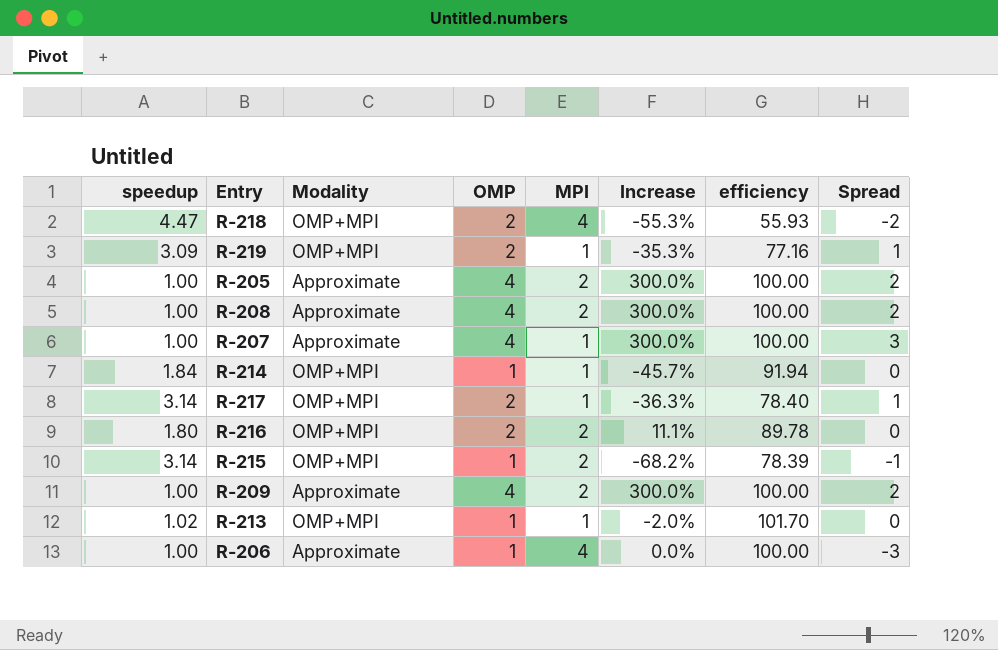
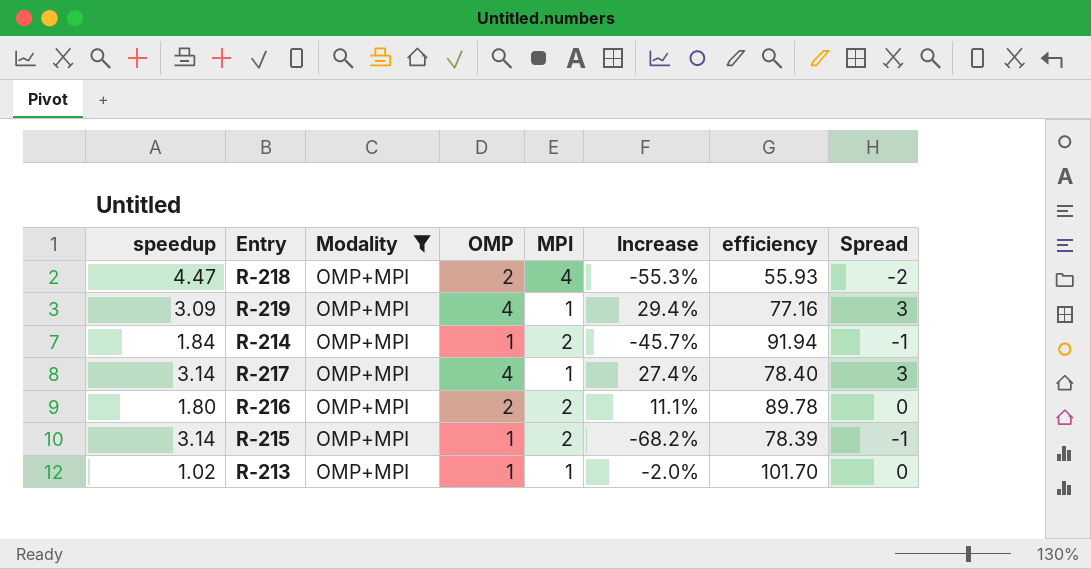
filter: none -> Modality = OMP+MPI
R-219 | OMP: 2 -> 4
R-219 | Increase: -35.3% -> 29.4%
R-219 | Spread: 1 -> 3
R-214 | MPI: 1 -> 2
R-214 | Spread: 0 -> -1
R-217 | OMP: 2 -> 4
R-217 | Increase: -36.3% -> 27.4%
R-217 | Spread: 1 -> 3

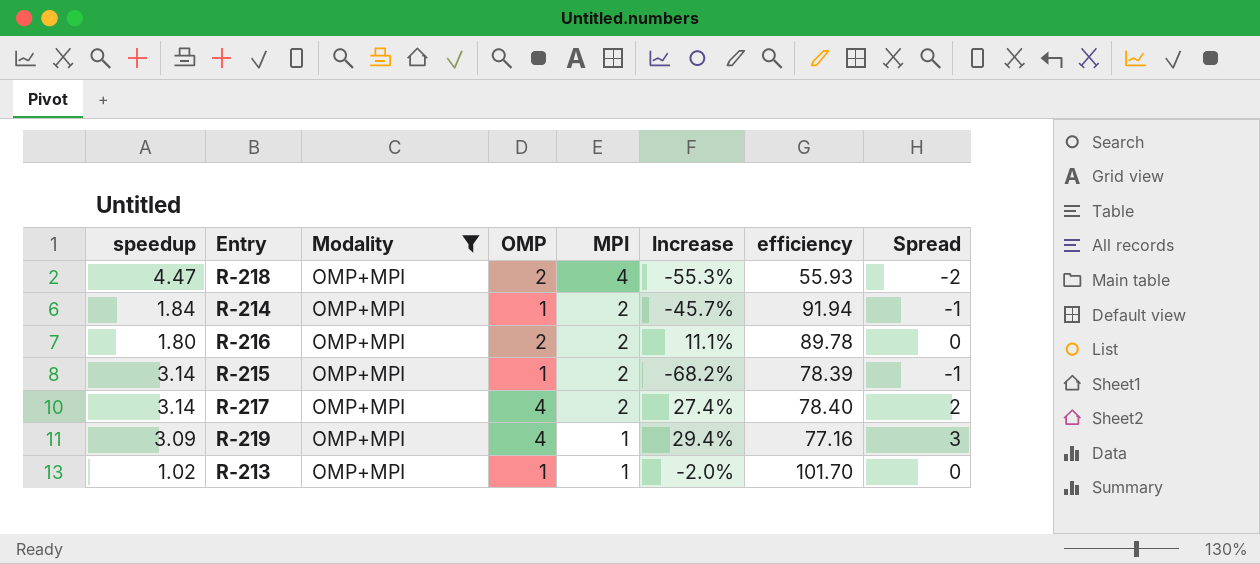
row order: none -> MPI descending
R-217 | MPI: 1 -> 2
R-217 | Spread: 3 -> 2

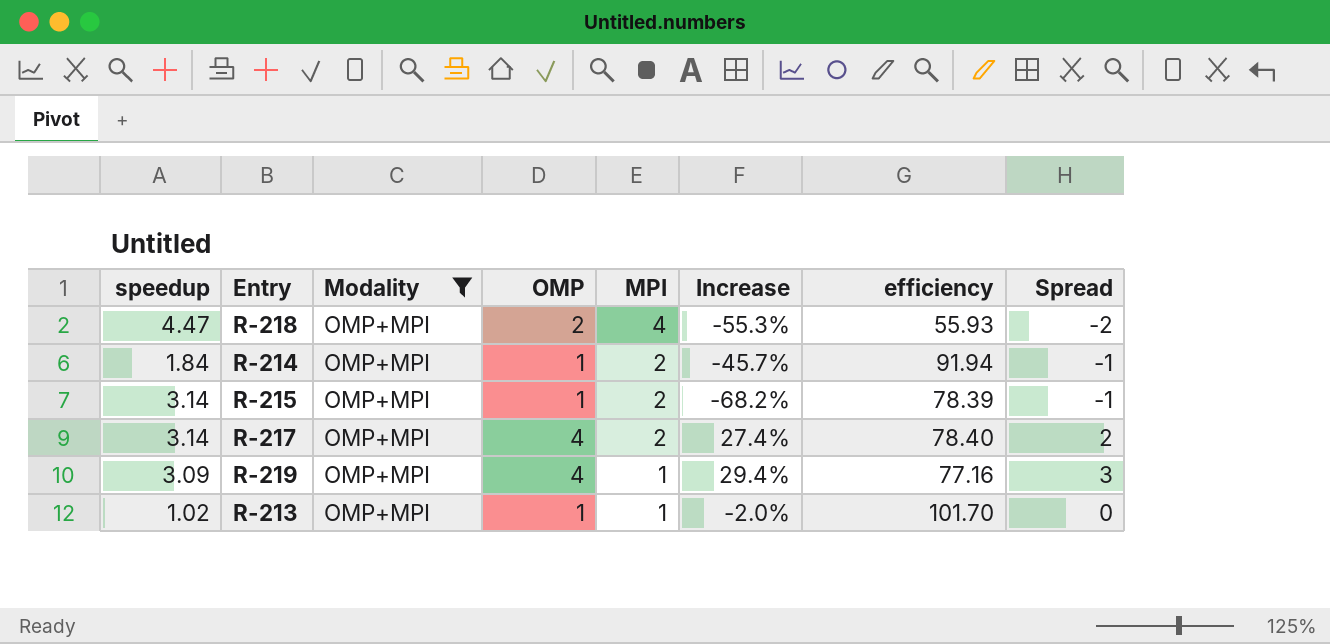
row R-216: 1.80 | OMP+MPI | 2 | 2 | 11.1% | 89.78 | 0 -> none

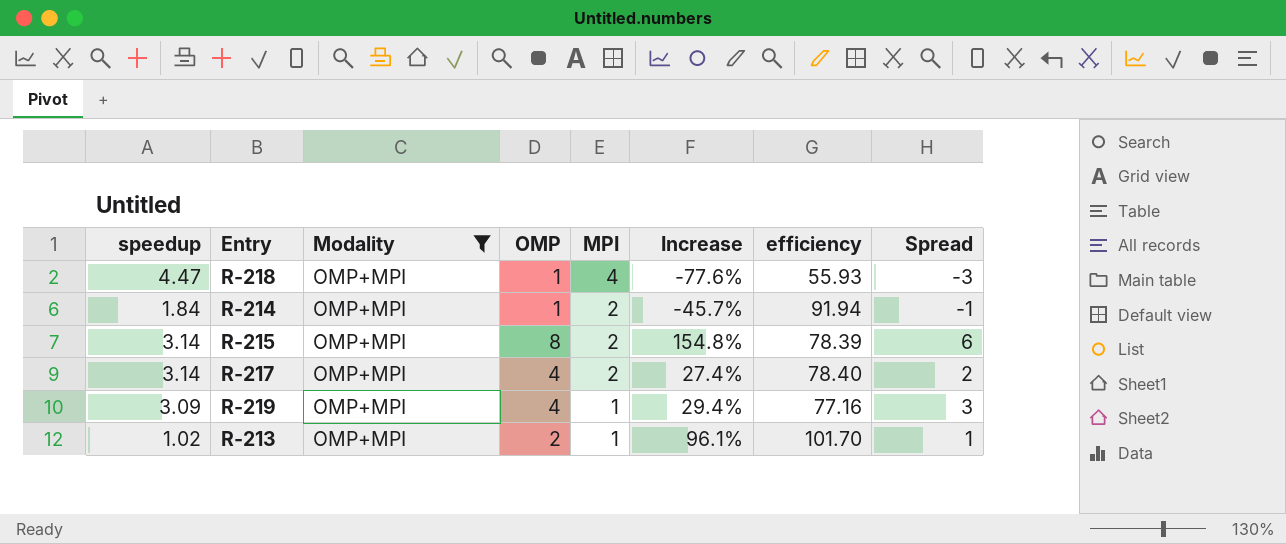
R-218 | OMP: 2 -> 1
R-218 | Increase: -55.3% -> -77.6%
R-218 | Spread: -2 -> -3
R-215 | OMP: 1 -> 8
R-215 | Increase: -68.2% -> 154.8%
R-215 | Spread: -1 -> 6
R-213 | OMP: 1 -> 2
R-213 | Increase: -2.0% -> 96.1%
R-213 | Spread: 0 -> 1

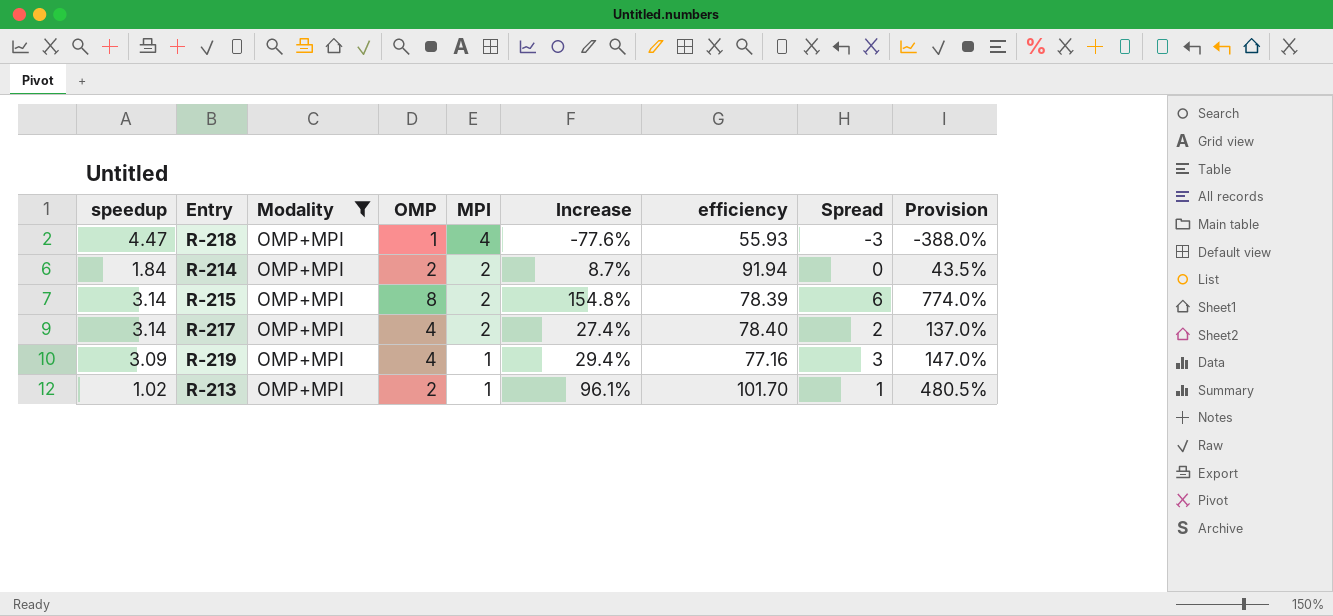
column Provision | formula: none -> [Increase] * 5
R-214 | OMP: 1 -> 2
R-214 | Increase: -45.7% -> 8.7%
R-214 | Spread: -1 -> 0

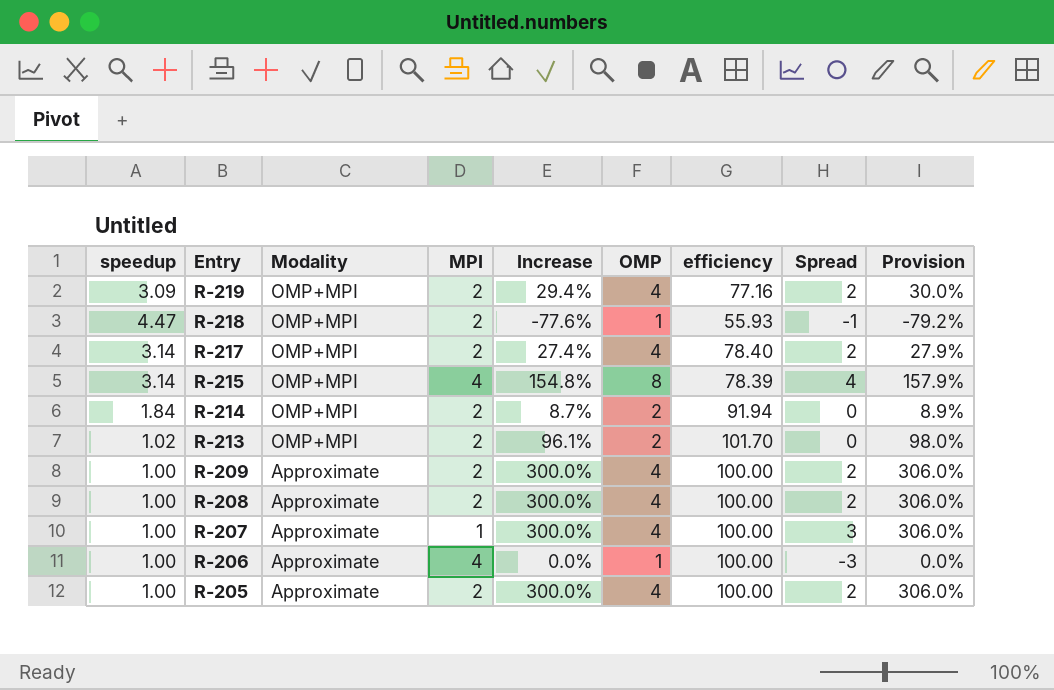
filter: Modality = OMP+MPI -> none
row order: MPI descending -> Entry descending
column OMP | position: 4 -> 6
column Provision | formula: [Increase] * 5 -> [Increase] * 1.02
R-219 | MPI: 1 -> 2
R-219 | Spread: 3 -> 2
R-218 | MPI: 4 -> 2
R-218 | Spread: -3 -> -1
R-215 | MPI: 2 -> 4
R-215 | Spread: 6 -> 4
R-213 | MPI: 1 -> 2
R-213 | Spread: 1 -> 0

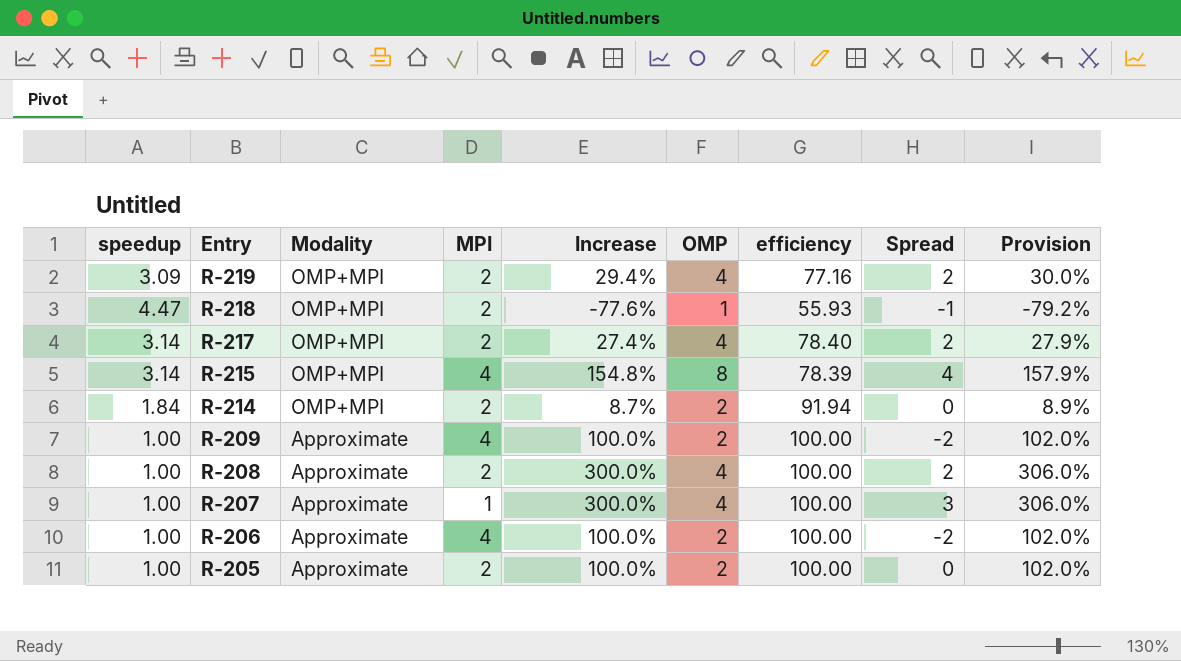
row R-213: 1.02 | OMP+MPI | 2 | 96.1% | 2 | 101.70 | 0 | 98.0% -> none
R-209 | MPI: 2 -> 4
R-209 | Increase: 300.0% -> 100.0%
R-209 | OMP: 4 -> 2
R-209 | Spread: 2 -> -2
R-209 | Provision: 306.0% -> 102.0%
R-206 | Increase: 0.0% -> 100.0%
R-206 | OMP: 1 -> 2
R-206 | Spread: -3 -> -2
R-206 | Provision: 0.0% -> 102.0%
R-205 | Increase: 300.0% -> 100.0%
R-205 | OMP: 4 -> 2
R-205 | Spread: 2 -> 0
R-205 | Provision: 306.0% -> 102.0%

